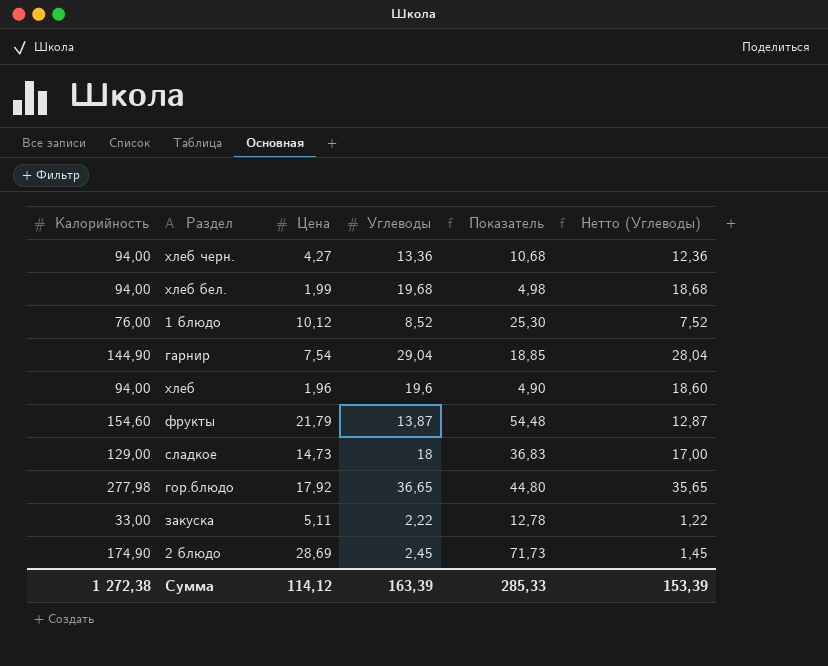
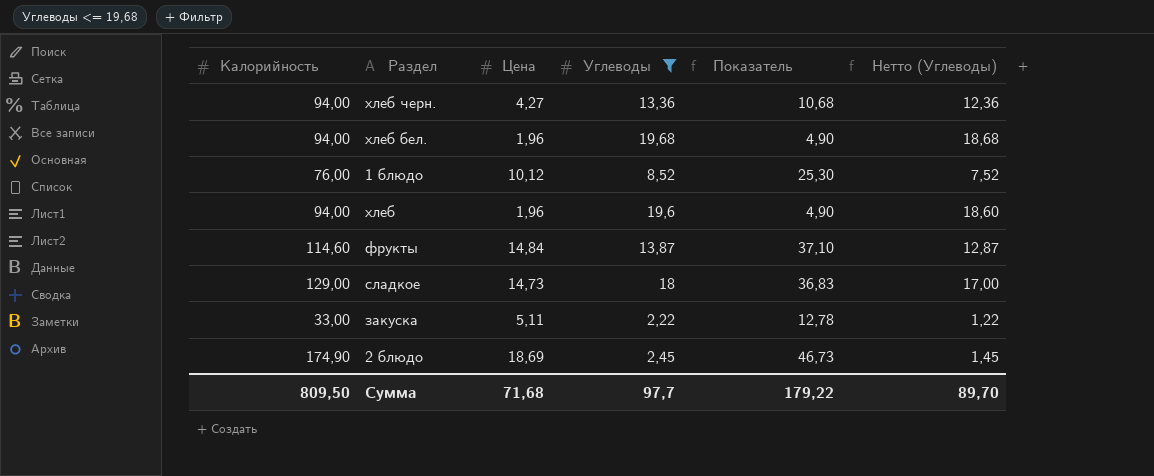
filter: none -> Углеводы <= 19,68
хлеб бел. | Цена: 1,99 -> 1,96
хлеб бел. | Показатель: 4,98 -> 4,90
фрукты | Калорийность: 154,60 -> 114,60
фрукты | Цена: 21,79 -> 14,84
фрукты | Показатель: 54,48 -> 37,10
2 блюдо | Цена: 28,69 -> 18,69
2 блюдо | Показатель: 71,73 -> 46,73
Сумма | Калорийность: 1 272,38 -> 809,50
Сумма | Цена: 114,12 -> 71,68
Сумма | Углеводы: 163,39 -> 97,7
Сумма | Показатель: 285,33 -> 179,22
Сумма | Нетто (Углеводы): 153,39 -> 89,70

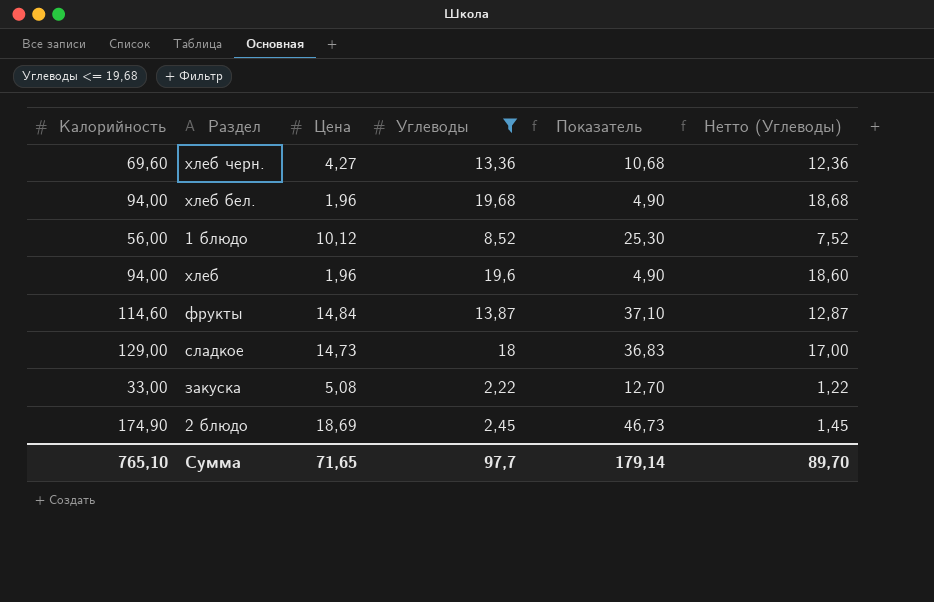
хлеб черн. | Калорийность: 94,00 -> 69,60
1 блюдо | Калорийность: 76,00 -> 56,00
закуска | Цена: 5,11 -> 5,08
закуска | Показатель: 12,78 -> 12,70
Сумма | Калорийность: 809,50 -> 765,10
Сумма | Цена: 71,68 -> 71,65
Сумма | Показатель: 179,22 -> 179,14

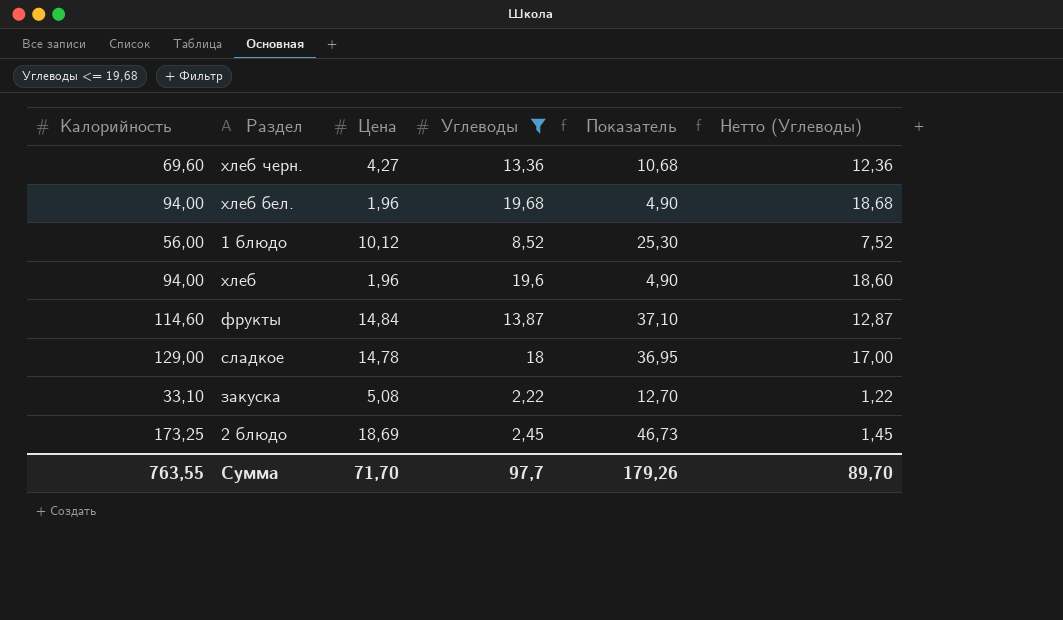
сладкое | Цена: 14,73 -> 14,78
сладкое | Показатель: 36,83 -> 36,95
закуска | Калорийность: 33,00 -> 33,10
2 блюдо | Калорийность: 174,90 -> 173,25
Сумма | Калорийность: 765,10 -> 763,55
Сумма | Цена: 71,65 -> 71,70
Сумма | Показатель: 179,14 -> 179,26

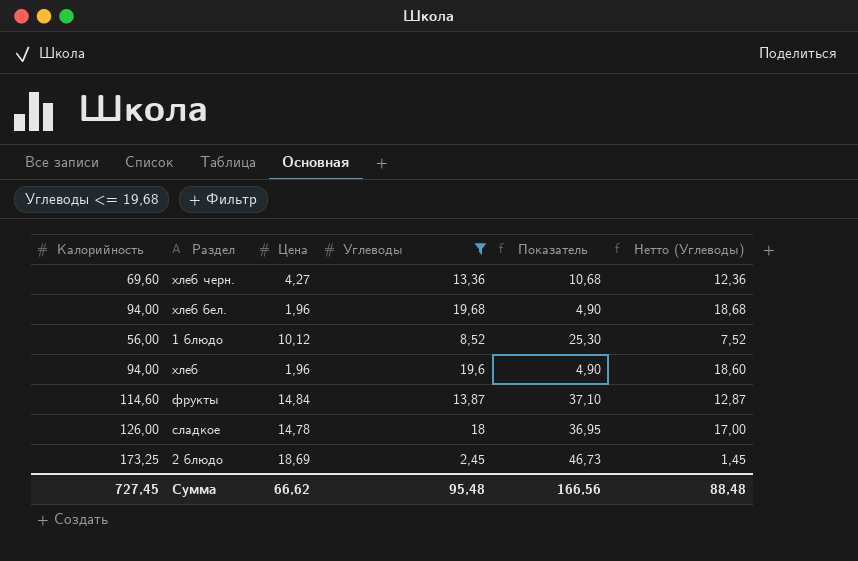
row закуска: 33,10 | 5,08 | 2,22 | 12,70 | 1,22 -> none
сладкое | Калорийность: 129,00 -> 126,00
Сумма | Калорийность: 763,55 -> 727,45
Сумма | Цена: 71,70 -> 66,62
Сумма | Углеводы: 97,7 -> 95,48
Сумма | Показатель: 179,26 -> 166,56
Сумма | Нетто (Углеводы): 89,70 -> 88,48

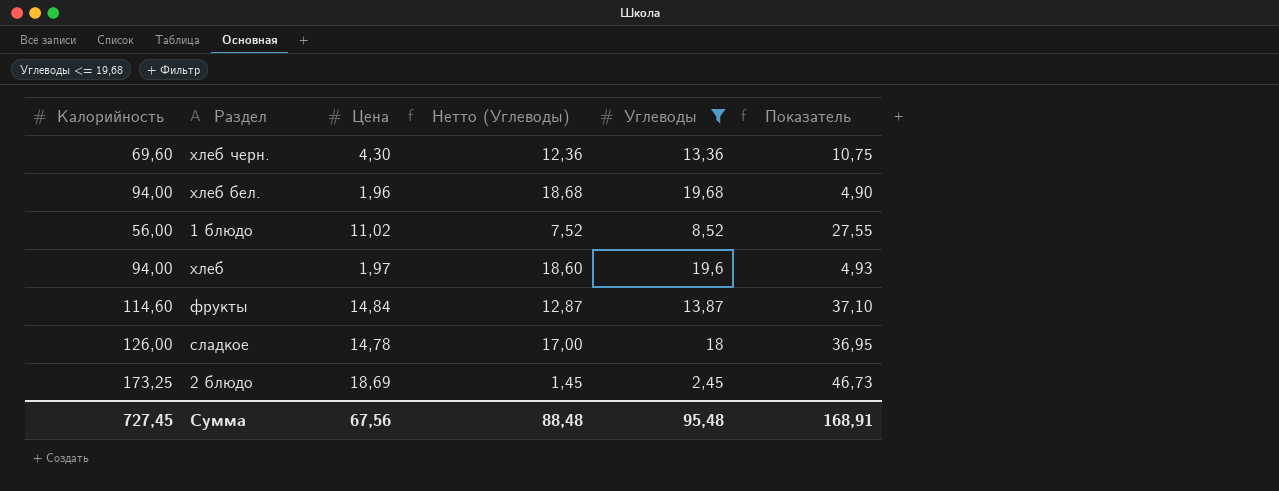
column Нетто (Углеводы) | position: 6 -> 4
хлеб черн. | Цена: 4,27 -> 4,30
хлеб черн. | Показатель: 10,68 -> 10,75
1 блюдо | Цена: 10,12 -> 11,02
1 блюдо | Показатель: 25,30 -> 27,55
хлеб | Цена: 1,96 -> 1,97
хлеб | Показатель: 4,90 -> 4,93
Сумма | Цена: 66,62 -> 67,56
Сумма | Показатель: 166,56 -> 168,91

